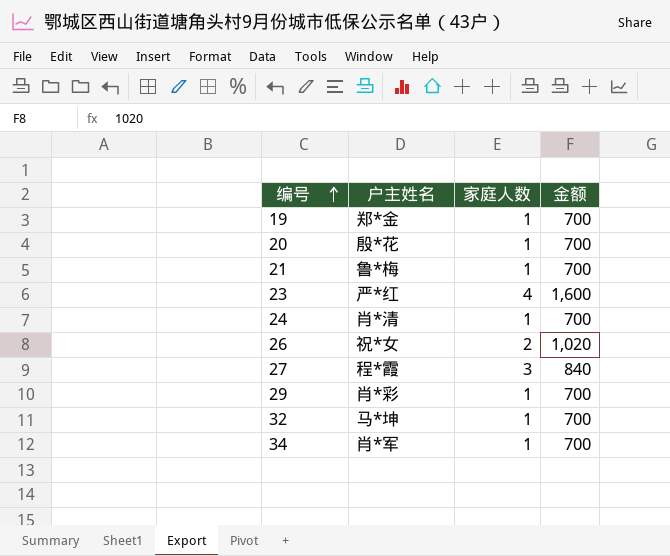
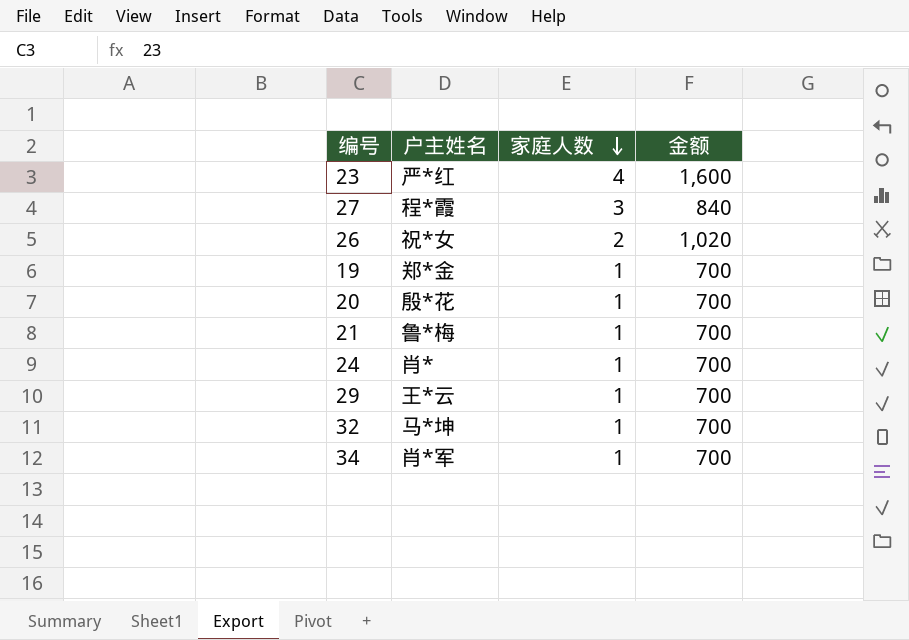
row order: 编号 ascending -> 家庭人数 descending
24 | 户主姓名: 肖*清 -> 肖*
29 | 户主姓名: 肖*彩 -> 王*云

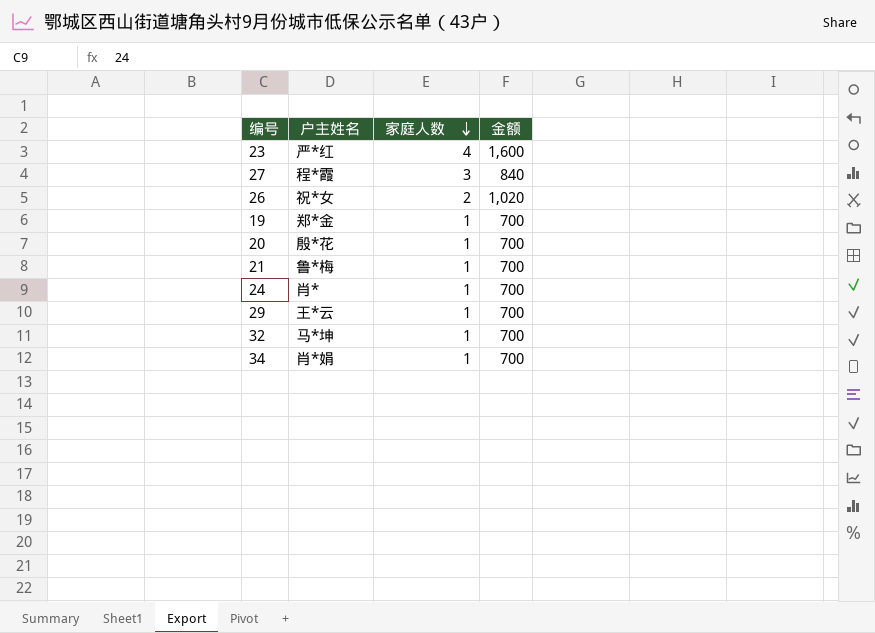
34 | 户主姓名: 肖*军 -> 肖*娟

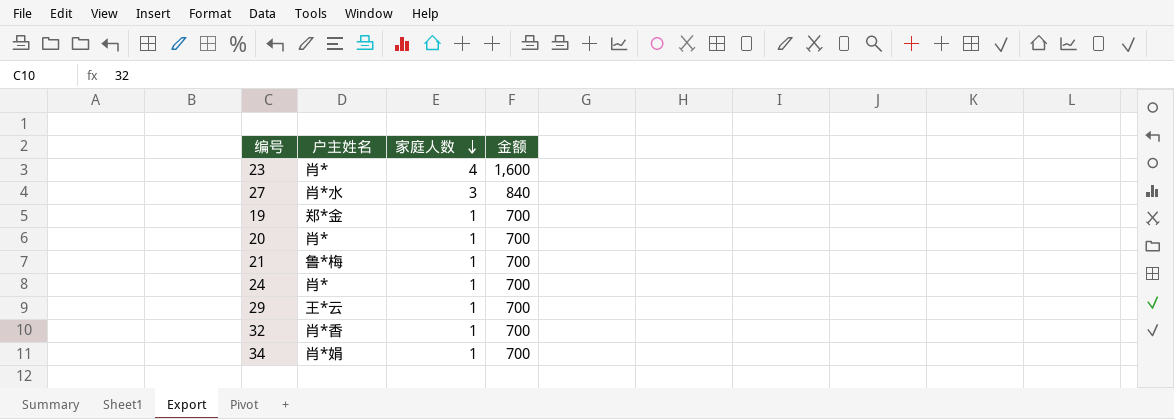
row 26: 祝*女 | 2 | 1,020 -> none
23 | 户主姓名: 严*红 -> 肖*
27 | 户主姓名: 程*霞 -> 肖*水
20 | 户主姓名: 殷*花 -> 肖*
32 | 户主姓名: 马*坤 -> 肖*香

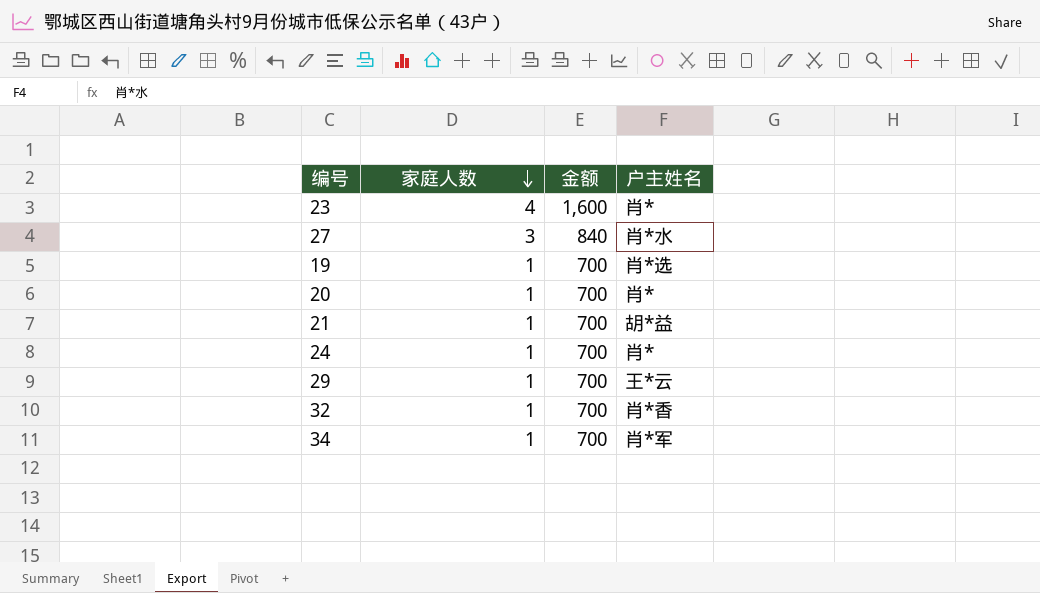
column 户主姓名 | position: 2 -> 4
19 | 户主姓名: 郑*金 -> 肖*选
21 | 户主姓名: 鲁*梅 -> 胡*益
34 | 户主姓名: 肖*娟 -> 肖*军

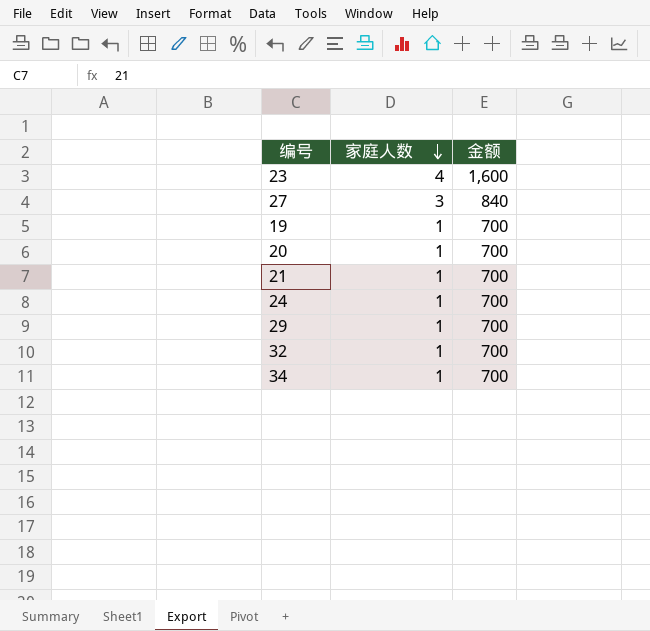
column 户主姓名 | position: 4 -> none

